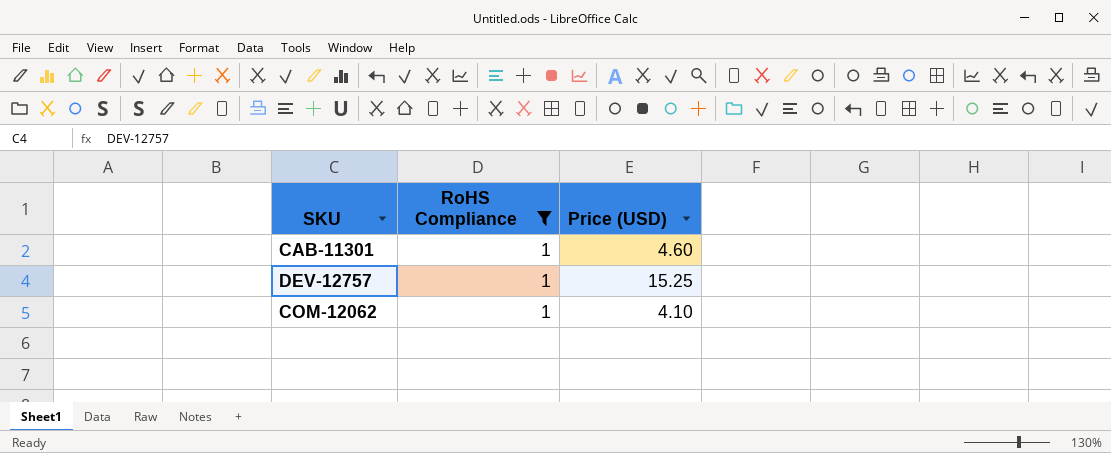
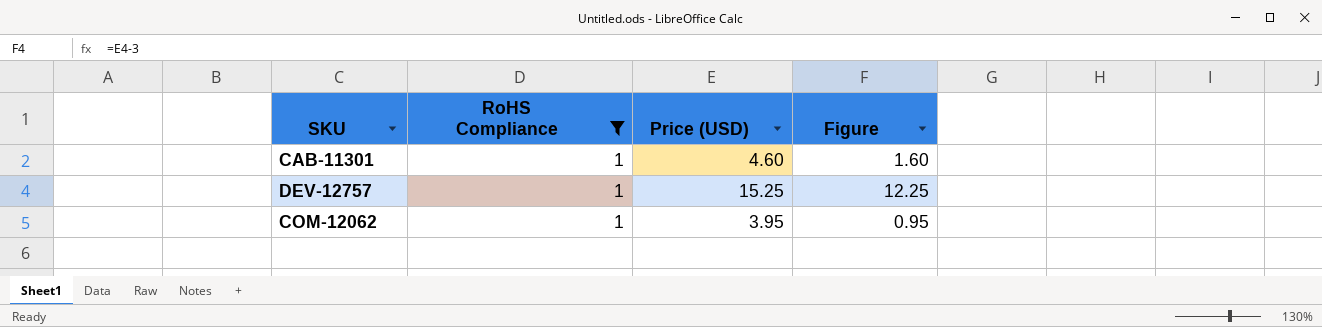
column Figure | formula: none -> [Price (USD)] - 3
COM-12062 | Price (USD): 4.10 -> 3.95

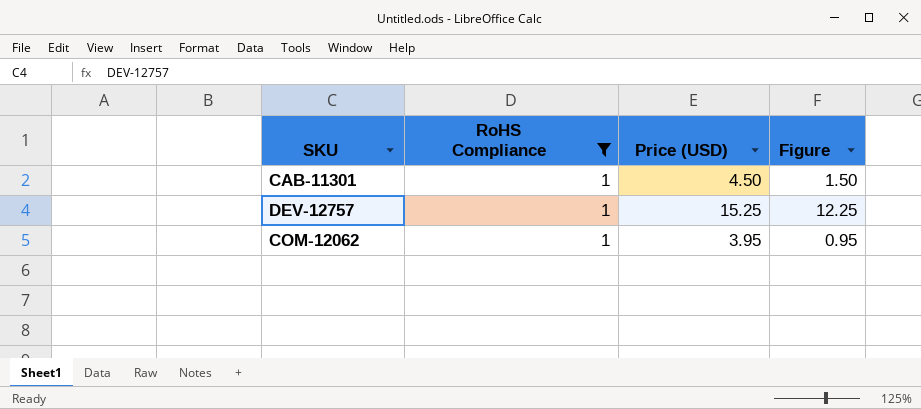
CAB-11301 | Price (USD): 4.60 -> 4.50
CAB-11301 | Figure: 1.60 -> 1.50

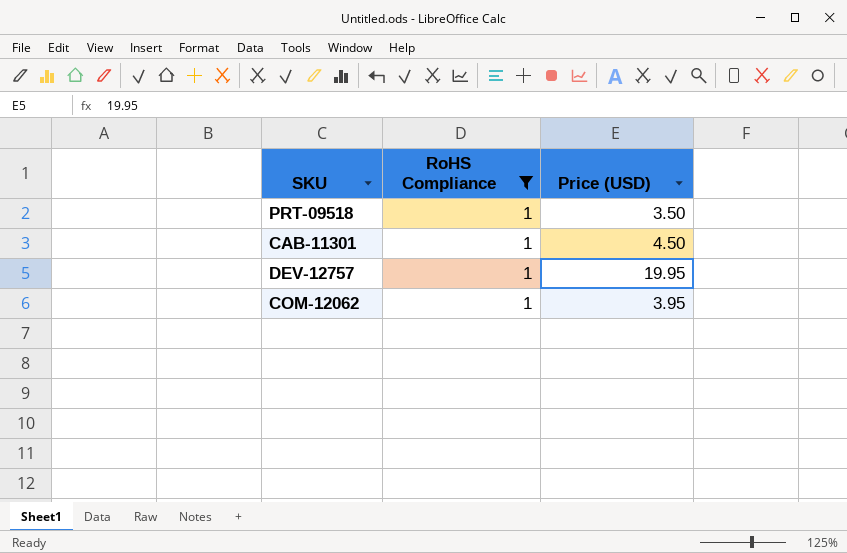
column Figure | formula: [Price (USD)] - 3 -> none
row PRT-09518: none -> 1 | 3.50
DEV-12757 | Price (USD): 15.25 -> 19.95

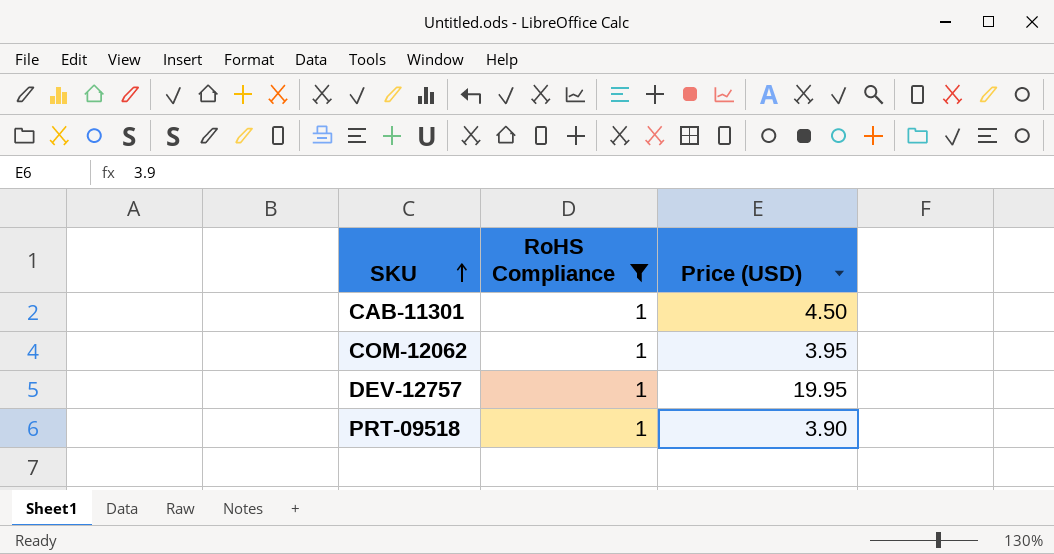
row order: none -> SKU ascending
PRT-09518 | Price (USD): 3.50 -> 3.90

